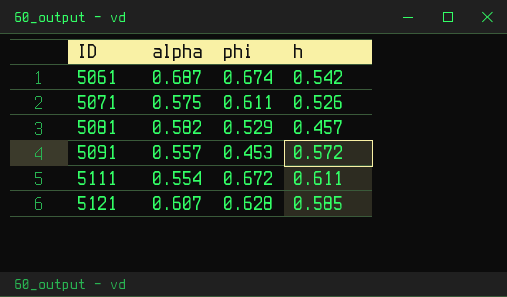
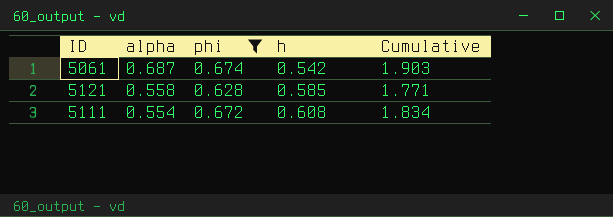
filter: none -> phi >= 0.628
row order: ID ascending -> alpha descending
column Cumulative | formula: none -> [alpha] + [phi] + [h]
5121 | alpha: 0.607 -> 0.558
5111 | h: 0.611 -> 0.608

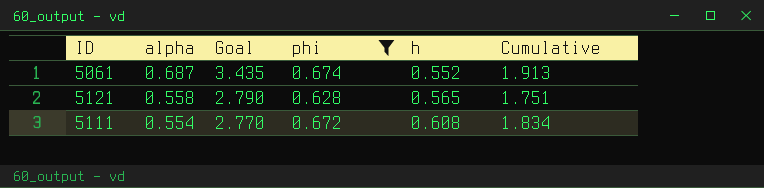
column Goal | formula: none -> [alpha] * 5
5061 | h: 0.542 -> 0.552
5061 | Cumulative: 1.903 -> 1.913
5121 | h: 0.585 -> 0.565
5121 | Cumulative: 1.771 -> 1.751

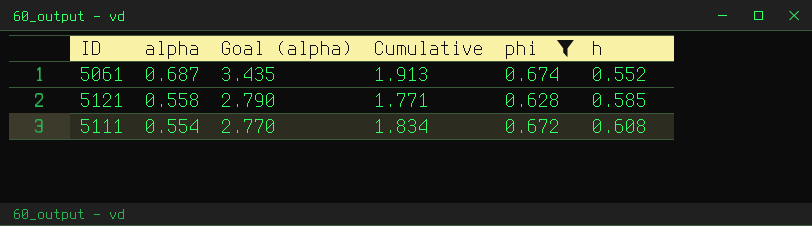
column name: Goal -> Goal (alpha)
column Cumulative | position: 6 -> 4
5121 | Cumulative: 1.751 -> 1.771
5121 | h: 0.565 -> 0.585

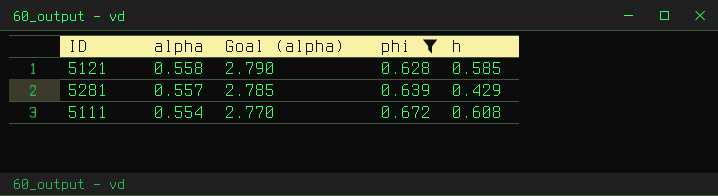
column Cumulative | formula: [alpha] + [phi] + [h] -> none
row 5061: 0.687 | 3.435 | 1.913 | 0.674 | 0.552 -> none
row 5281: none -> 0.557 | 2.785 | 0.639 | 0.429

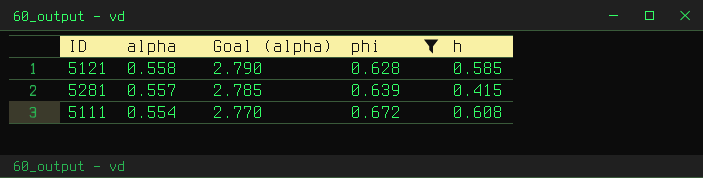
5281 | h: 0.429 -> 0.415

